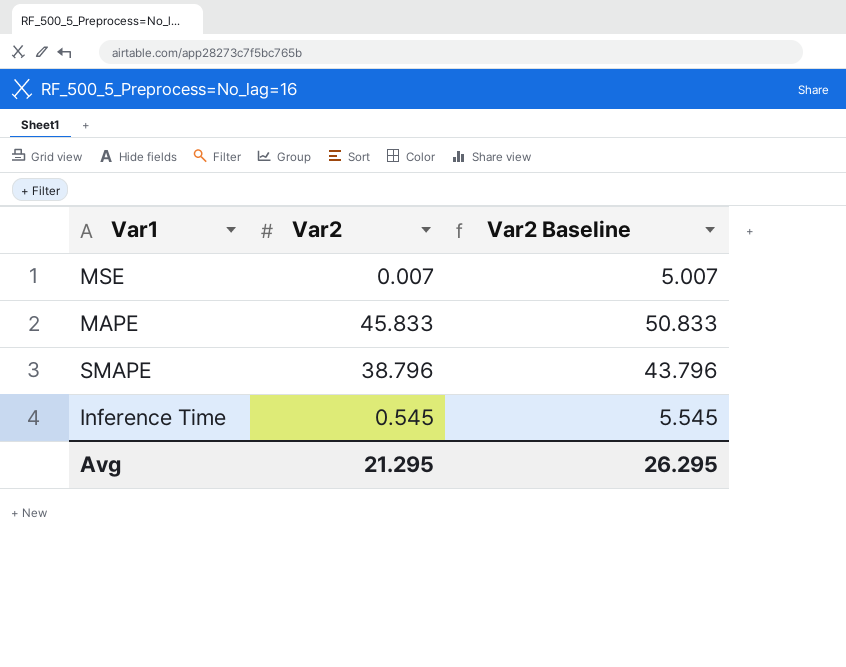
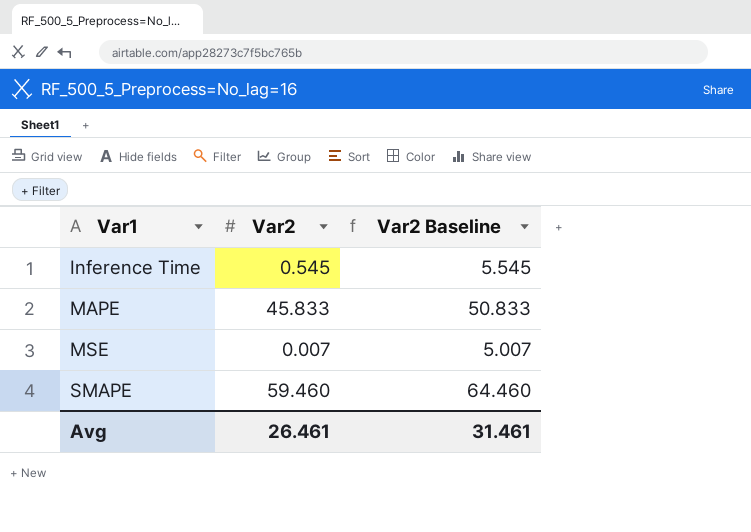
row order: none -> Var1 ascending
SMAPE | Var2: 38.796 -> 59.460
SMAPE | Var2 Baseline: 43.796 -> 64.460
Avg | Var2: 21.295 -> 26.461
Avg | Var2 Baseline: 26.295 -> 31.461

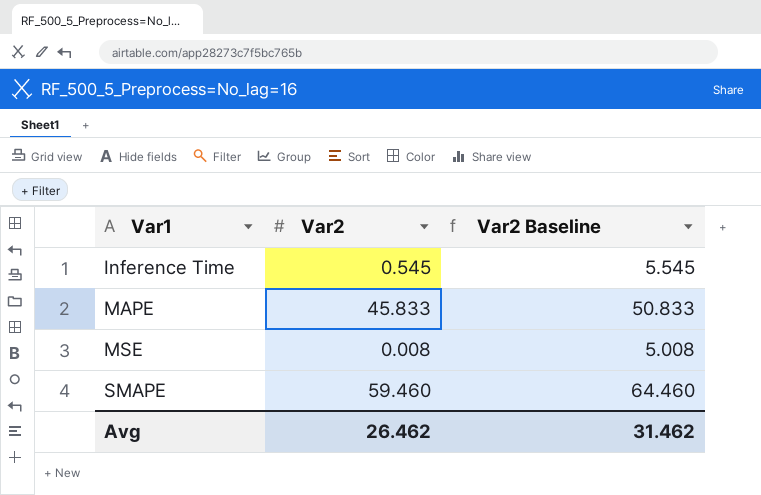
MSE | Var2: 0.007 -> 0.008
MSE | Var2 Baseline: 5.007 -> 5.008
Avg | Var2: 26.461 -> 26.462
Avg | Var2 Baseline: 31.461 -> 31.462

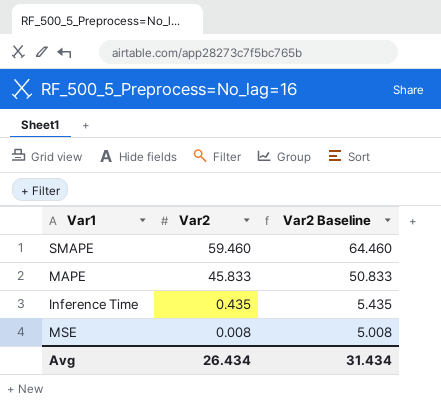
row order: Var1 ascending -> Var2 descending
Inference Time | Var2: 0.545 -> 0.435
Inference Time | Var2 Baseline: 5.545 -> 5.435
Avg | Var2: 26.462 -> 26.434
Avg | Var2 Baseline: 31.462 -> 31.434

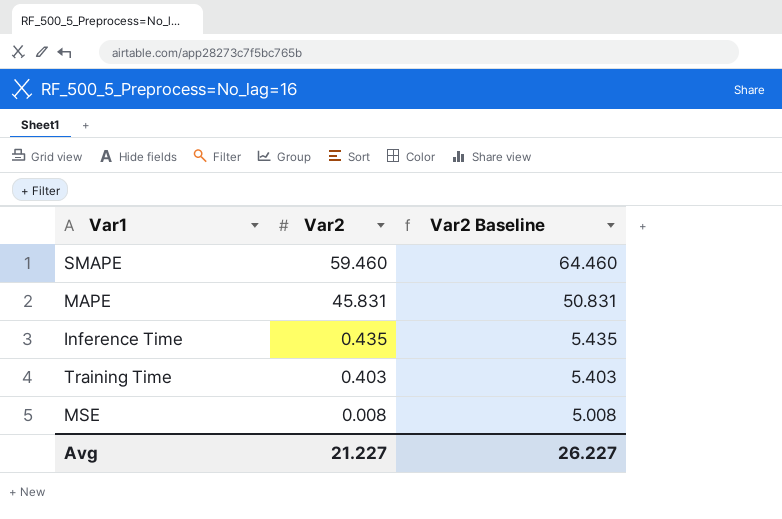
MAPE | Var2: 45.833 -> 45.831
MAPE | Var2 Baseline: 50.833 -> 50.831
row Training Time: none -> 0.403 | 5.403
Avg | Var2: 26.434 -> 21.227
Avg | Var2 Baseline: 31.434 -> 26.227

